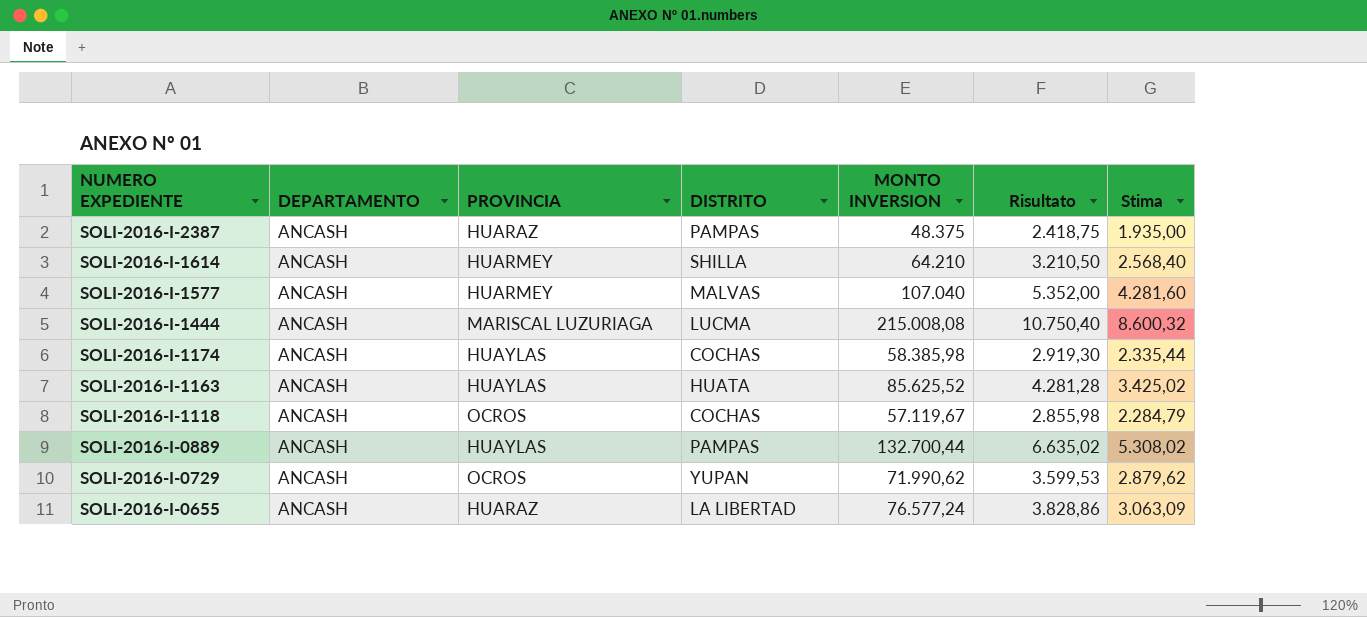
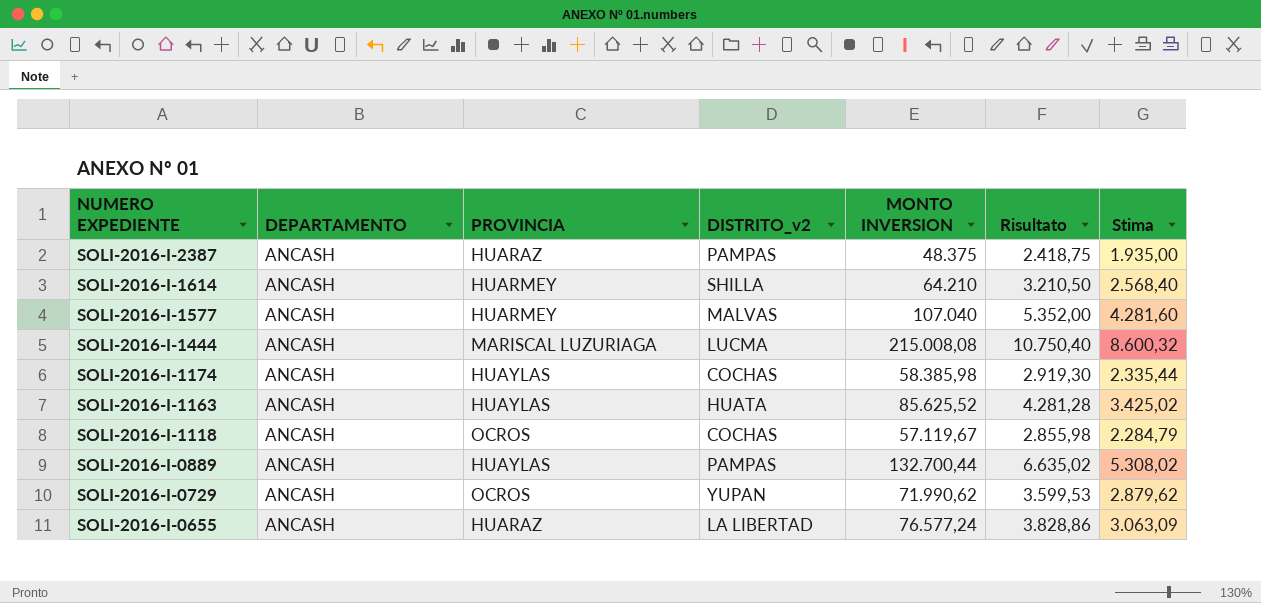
column name: DISTRITO -> DISTRITO_v2

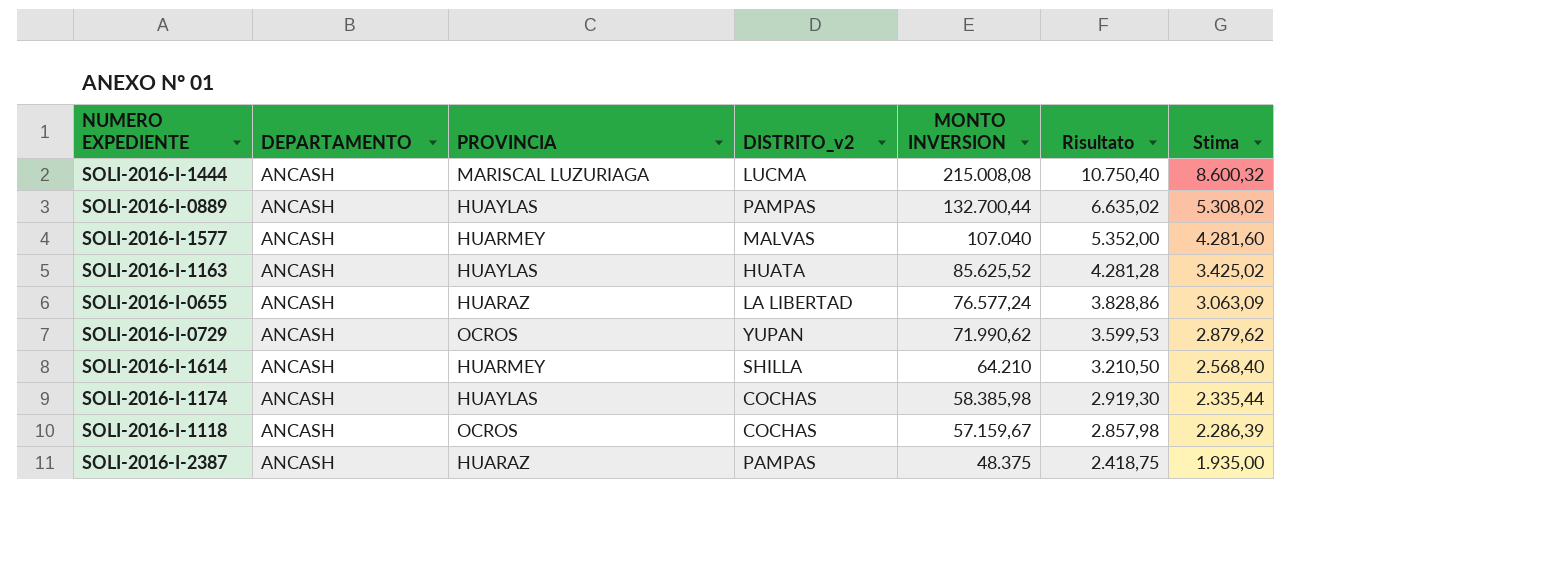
row order: NUMERO EXPEDIENTE descending -> MONTO INVERSION descending
SOLI-2016-I-1118 | MONTO INVERSION: 57.119,67 -> 57.159,67
SOLI-2016-I-1118 | Risultato: 2.855,98 -> 2.857,98
SOLI-2016-I-1118 | Stima: 2.284,79 -> 2.286,39

